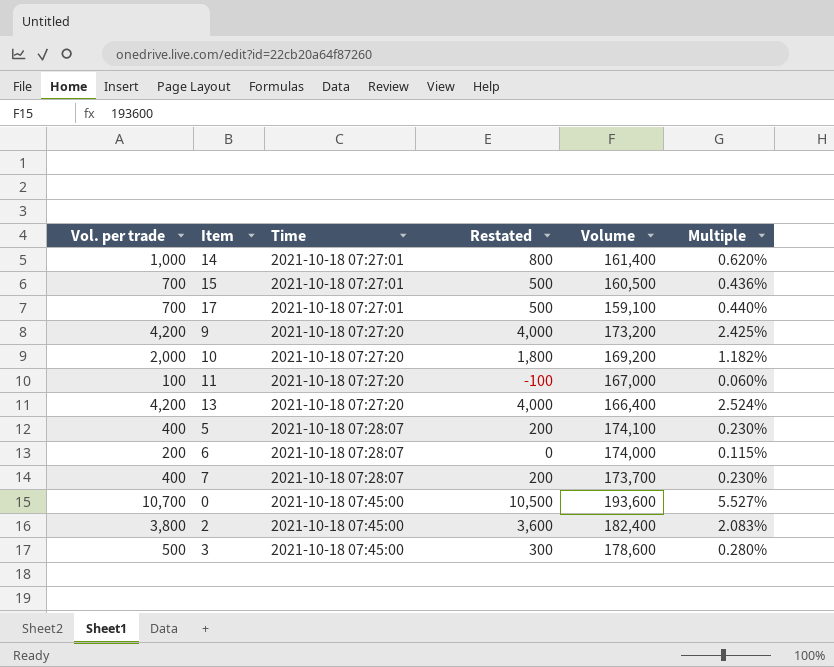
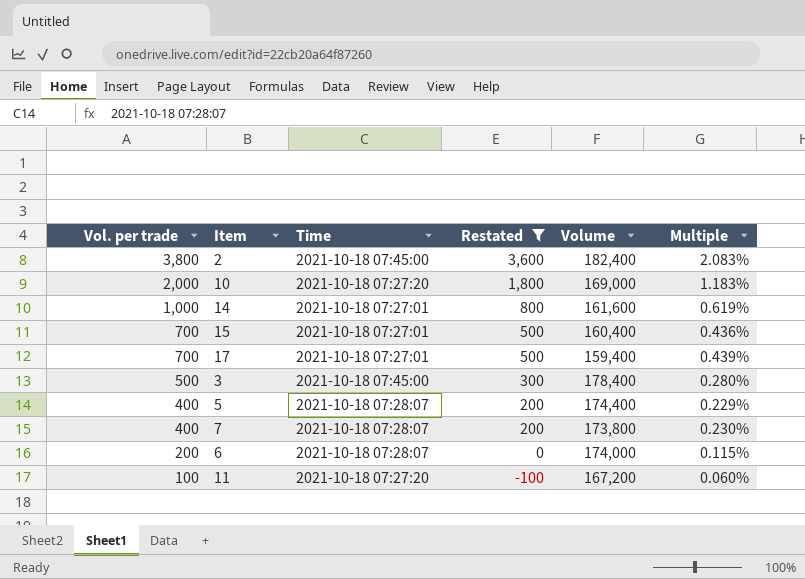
filter: none -> Restated <= 3,600
row order: Time ascending -> Vol. per trade descending
10 | Volume: 169,200 -> 169,000
10 | Multiple: 1.182% -> 1.183%
14 | Volume: 161,400 -> 161,600
14 | Multiple: 0.620% -> 0.619%
15 | Volume: 160,500 -> 160,400
17 | Volume: 159,100 -> 159,400
17 | Multiple: 0.440% -> 0.439%
3 | Volume: 178,600 -> 178,400
5 | Volume: 174,100 -> 174,400
5 | Multiple: 0.230% -> 0.229%
7 | Volume: 173,700 -> 173,800
11 | Volume: 167,000 -> 167,200

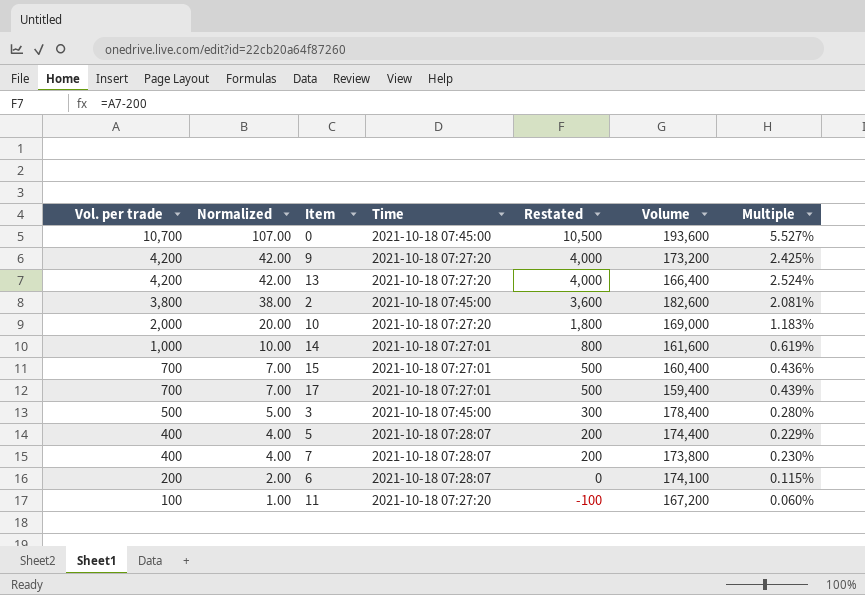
filter: Restated <= 3,600 -> none
column Normalized | formula: none -> [Vol. per trade] * 0.01
2 | Volume: 182,400 -> 182,600
2 | Multiple: 2.083% -> 2.081%
6 | Volume: 174,000 -> 174,100

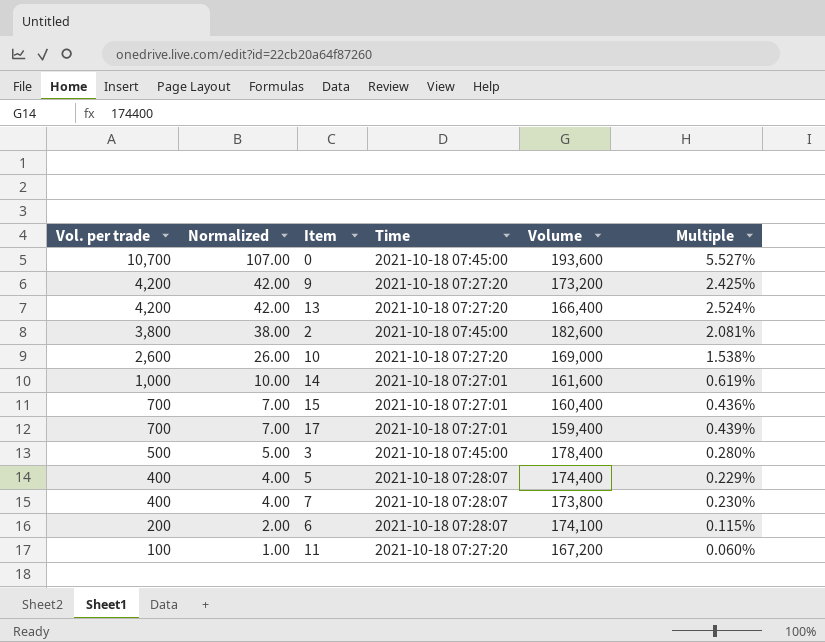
column Restated | formula: [Vol. per trade] - 200 -> none
10 | Vol. per trade: 2,000 -> 2,600
10 | Normalized: 20.00 -> 26.00
10 | Multiple: 1.183% -> 1.538%

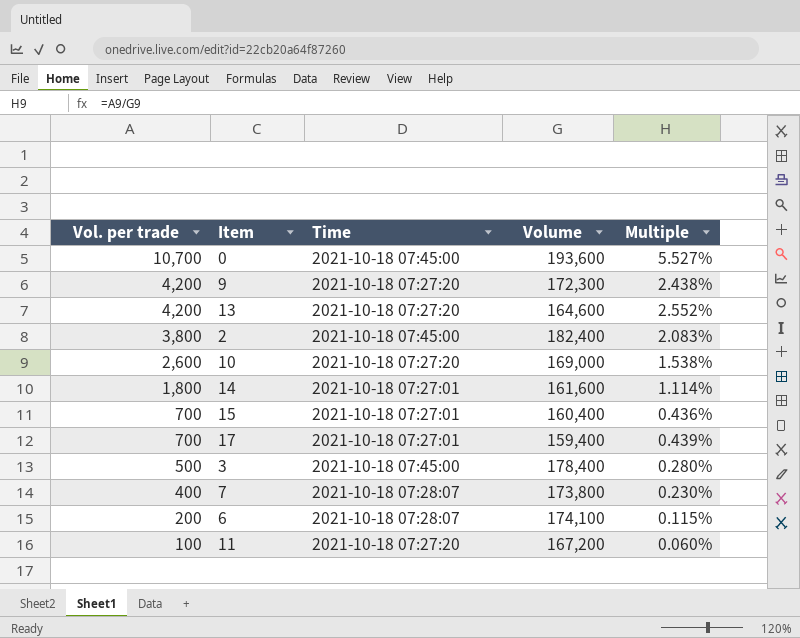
column Normalized | formula: [Vol. per trade] * 0.01 -> none
row 5: 400 | 4.00 | 2021-10-18 07:28:07 | 174,400 | 0.229% -> none
9 | Volume: 173,200 -> 172,300
9 | Multiple: 2.425% -> 2.438%
13 | Volume: 166,400 -> 164,600
13 | Multiple: 2.524% -> 2.552%
2 | Volume: 182,600 -> 182,400
2 | Multiple: 2.081% -> 2.083%
14 | Vol. per trade: 1,000 -> 1,800
14 | Multiple: 0.619% -> 1.114%

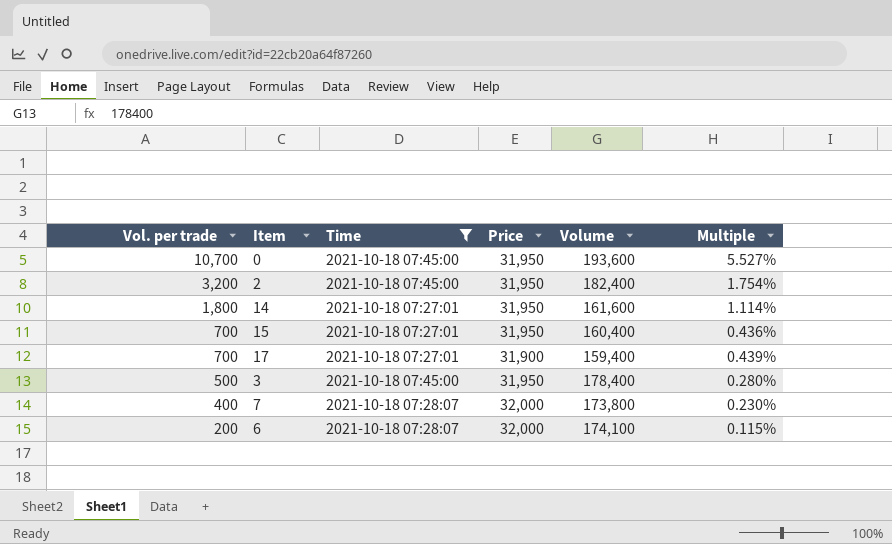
filter: none -> Time != 2021-10-18 07:27:20
column Price | position: none -> 4
2 | Vol. per trade: 3,800 -> 3,200
2 | Multiple: 2.083% -> 1.754%

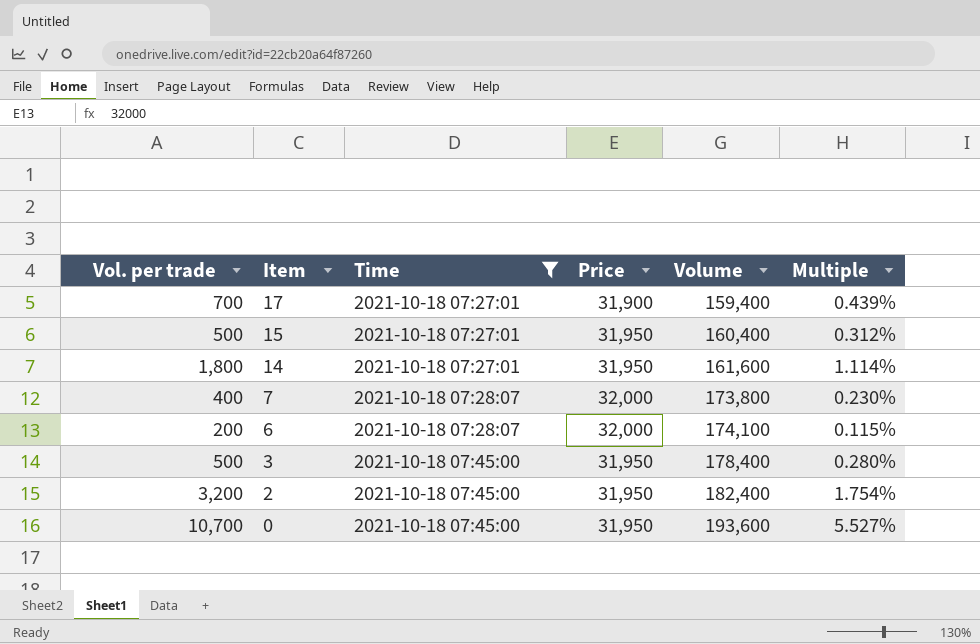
row order: Vol. per trade descending -> Item descending
15 | Vol. per trade: 700 -> 500
15 | Multiple: 0.436% -> 0.312%

